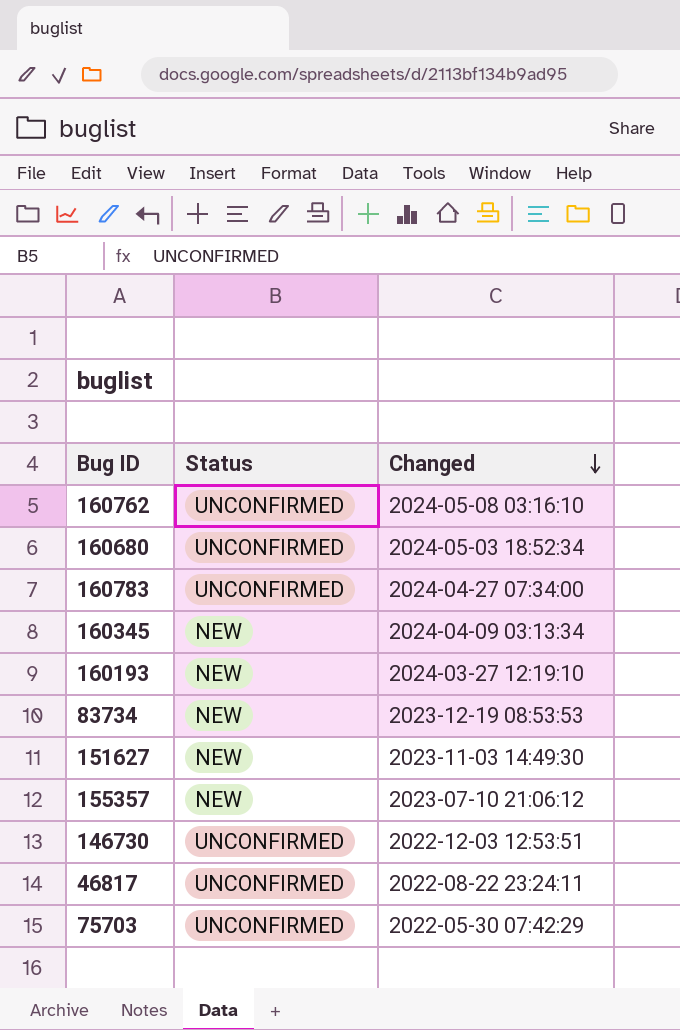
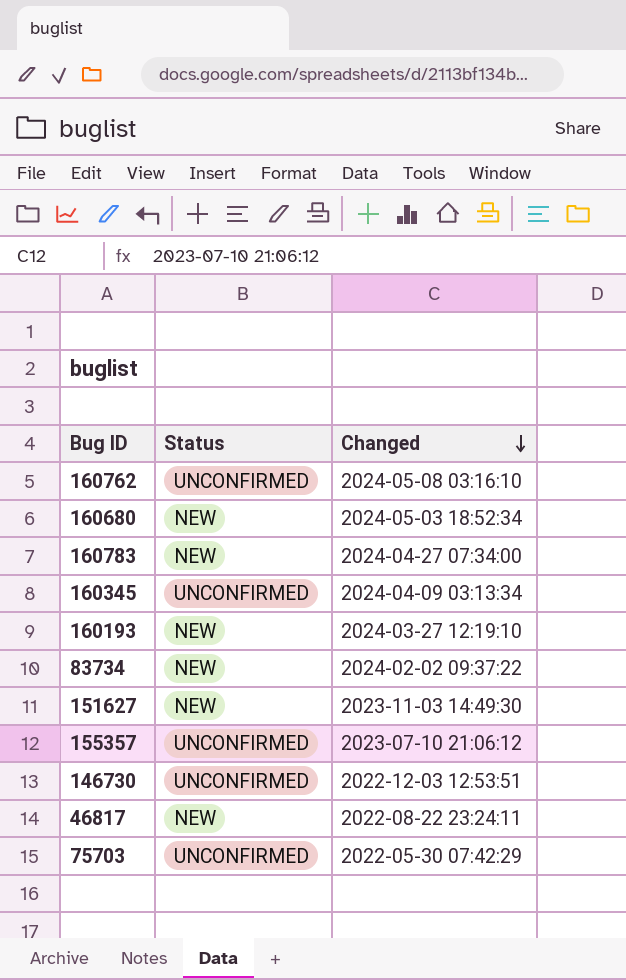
160680 | Status: UNCONFIRMED -> NEW
160783 | Status: UNCONFIRMED -> NEW
160345 | Status: NEW -> UNCONFIRMED
83734 | Changed: 2023-12-19 08:53:53 -> 2024-02-02 09:37:22
155357 | Status: NEW -> UNCONFIRMED
46817 | Status: UNCONFIRMED -> NEW

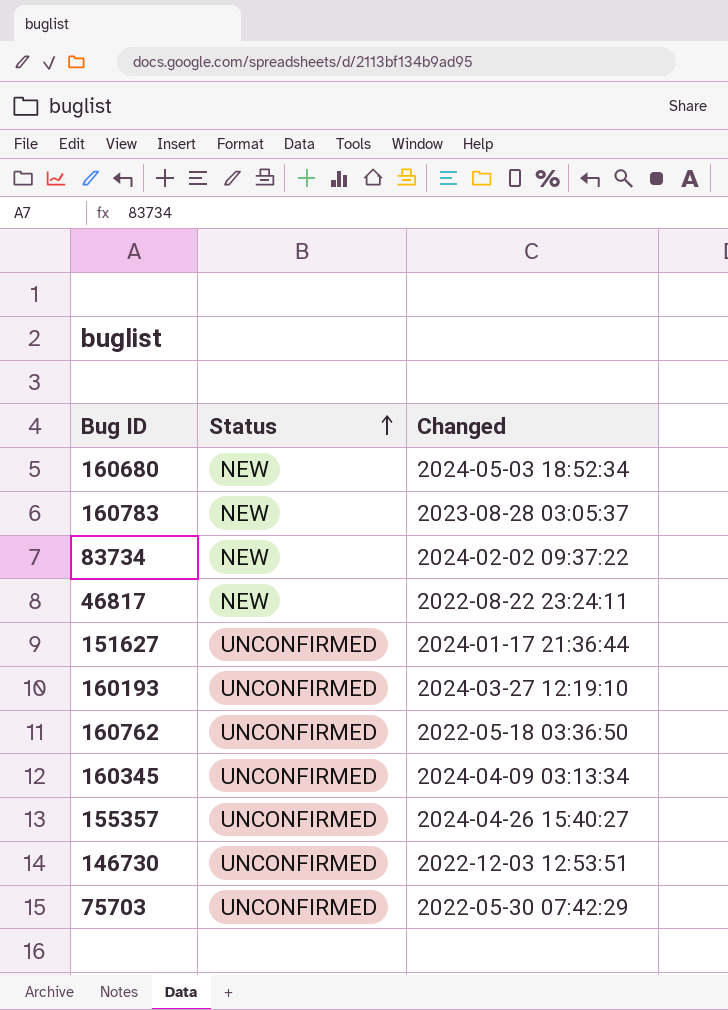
row order: Changed descending -> Status ascending
160783 | Changed: 2024-04-27 07:34:00 -> 2023-08-28 03:05:37
151627 | Status: NEW -> UNCONFIRMED
151627 | Changed: 2023-11-03 14:49:30 -> 2024-01-17 21:36:44
160193 | Status: NEW -> UNCONFIRMED
160762 | Changed: 2024-05-08 03:16:10 -> 2022-05-18 03:36:50
155357 | Changed: 2023-07-10 21:06:12 -> 2024-04-26 15:40:27

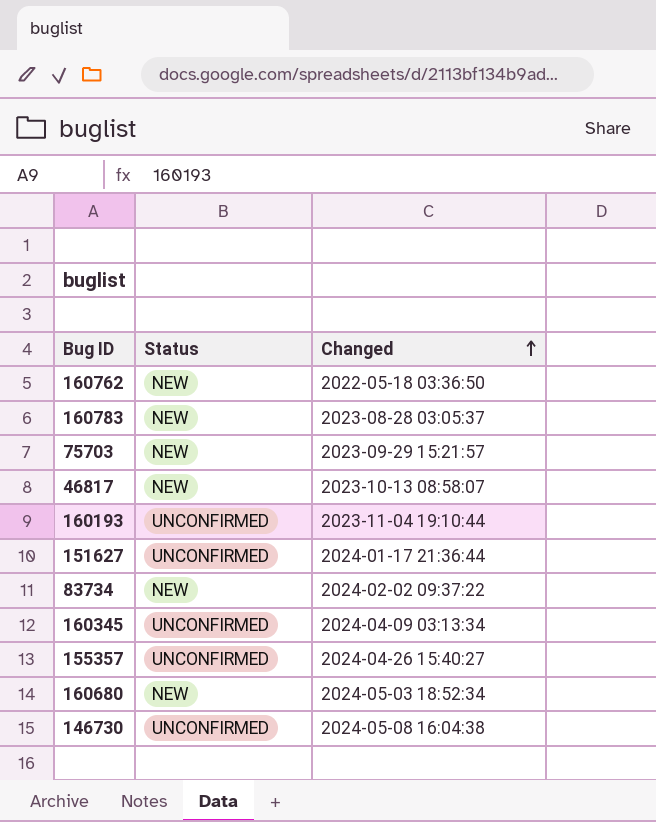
row order: Status ascending -> Changed ascending
160762 | Status: UNCONFIRMED -> NEW
75703 | Status: UNCONFIRMED -> NEW
75703 | Changed: 2022-05-30 07:42:29 -> 2023-09-29 15:21:57
46817 | Changed: 2022-08-22 23:24:11 -> 2023-10-13 08:58:07
160193 | Changed: 2024-03-27 12:19:10 -> 2023-11-04 19:10:44
146730 | Changed: 2022-12-03 12:53:51 -> 2024-05-08 16:04:38

